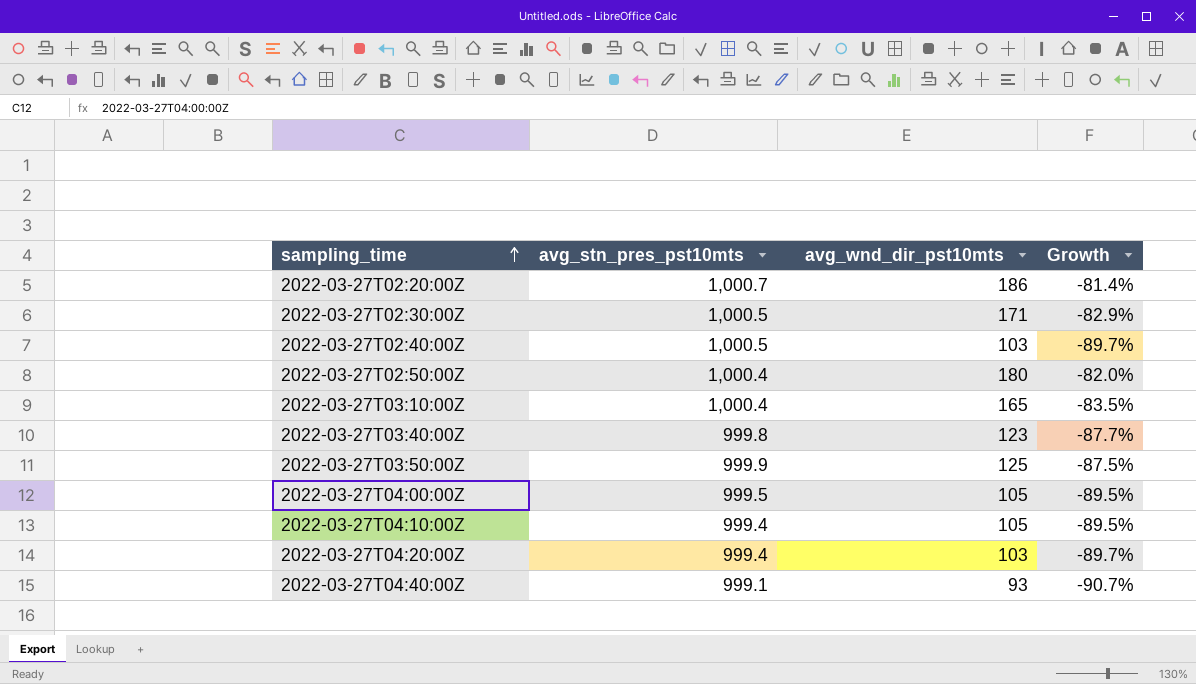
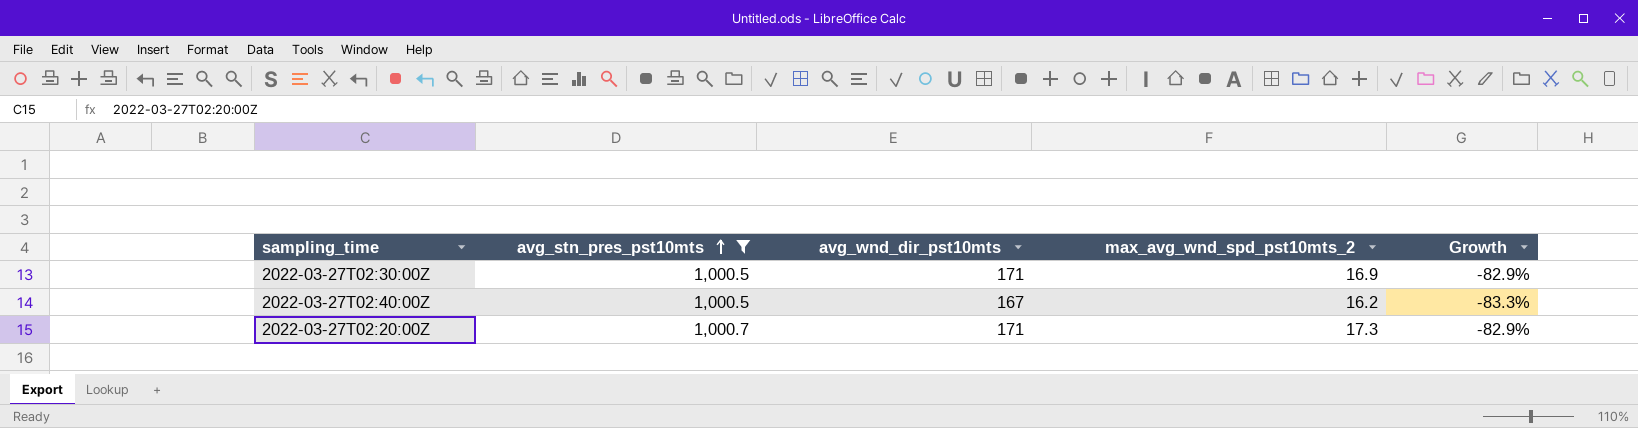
filter: none -> avg_stn_pres_pst10mts >= 1,000.5
row order: sampling_time ascending -> avg_stn_pres_pst10mts ascending
column max_avg_wnd_spd_pst10mts_2 | position: none -> 4
2022-03-27T02:40:00Z | avg_wnd_dir_pst10mts: 103 -> 167
2022-03-27T02:40:00Z | Growth: -89.7% -> -83.3%
2022-03-27T02:20:00Z | avg_wnd_dir_pst10mts: 186 -> 171
2022-03-27T02:20:00Z | Growth: -81.4% -> -82.9%

